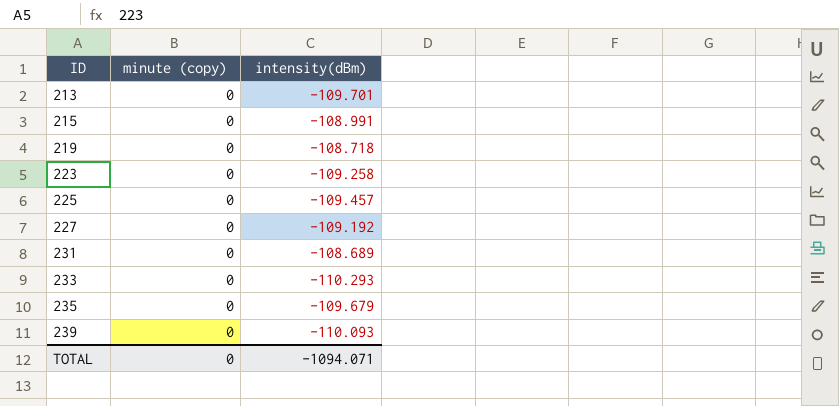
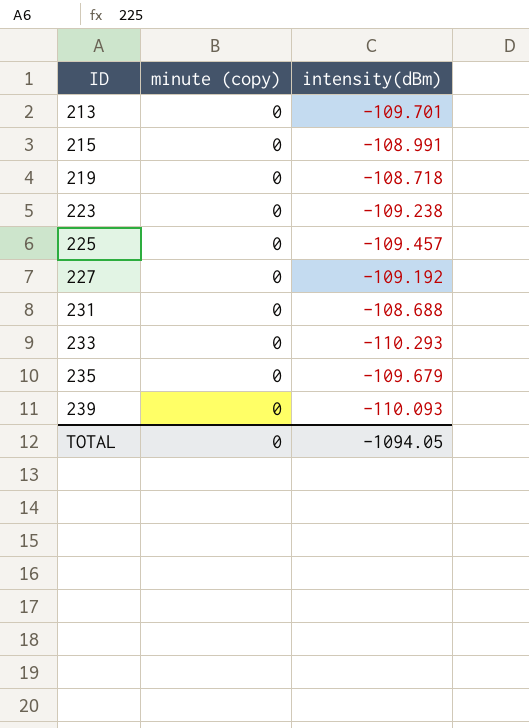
223 | intensity(dBm): -109.258 -> -109.238
231 | intensity(dBm): -108.689 -> -108.688
TOTAL | intensity(dBm): -1094.071 -> -1094.05

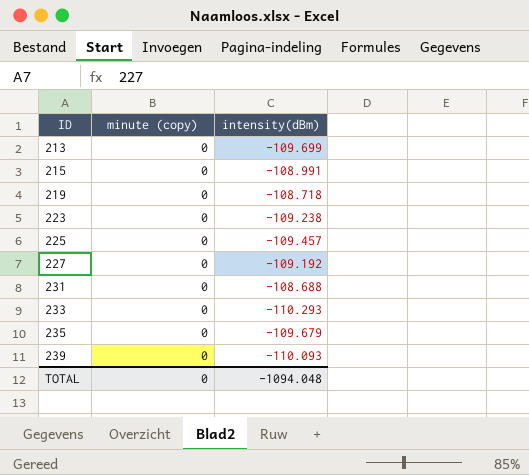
213 | intensity(dBm): -109.701 -> -109.699
TOTAL | intensity(dBm): -1094.05 -> -1094.048

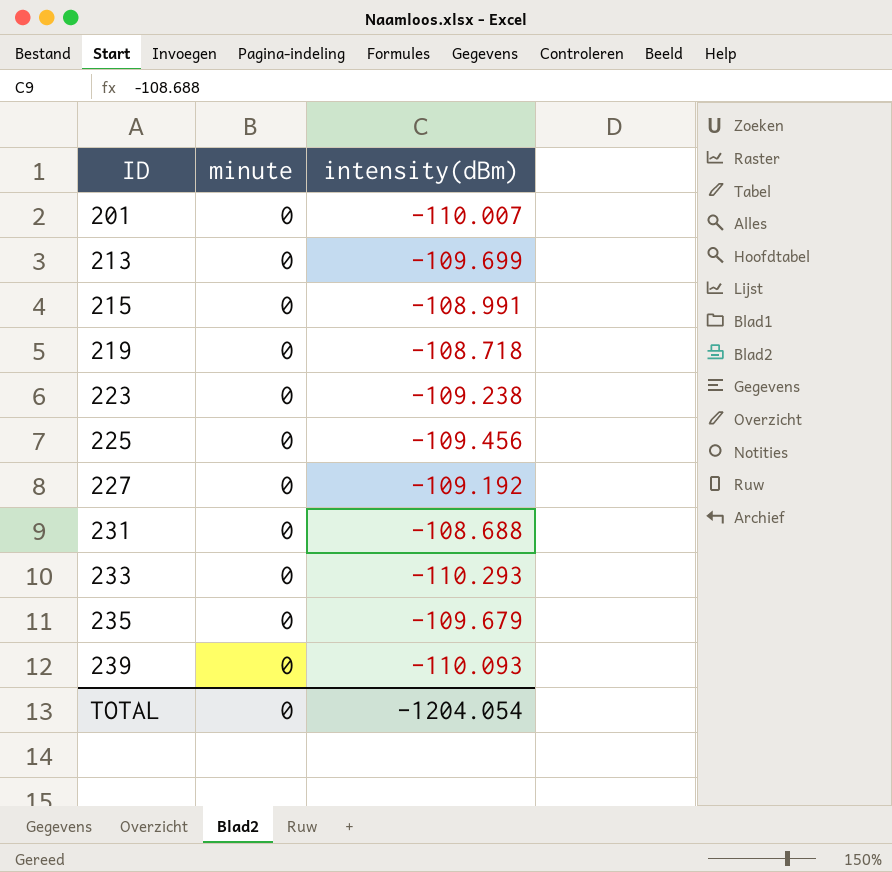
column name: minute (copy) -> minute
row 201: none -> 0 | -110.007
225 | intensity(dBm): -109.457 -> -109.456
TOTAL | intensity(dBm): -1094.048 -> -1204.054

